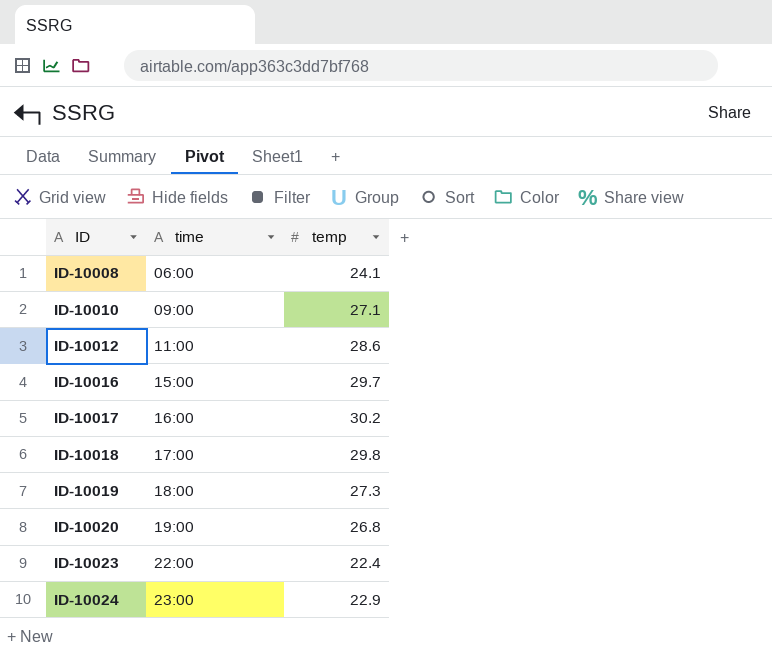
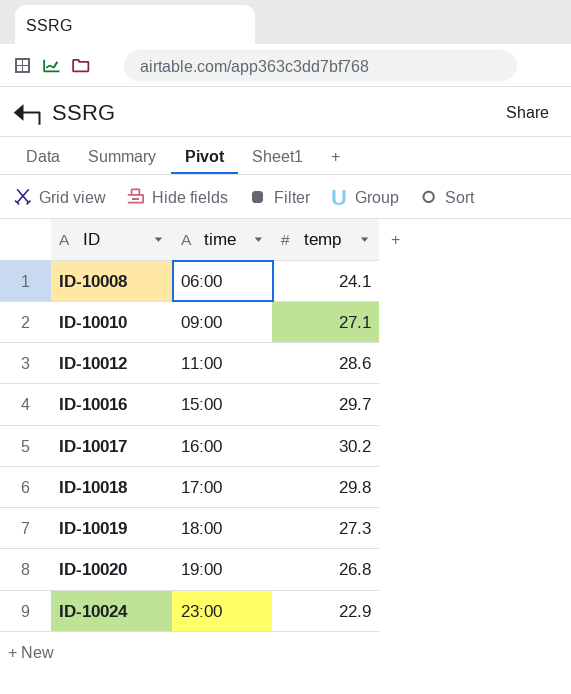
row ID-10023: 22:00 | 22.4 -> none

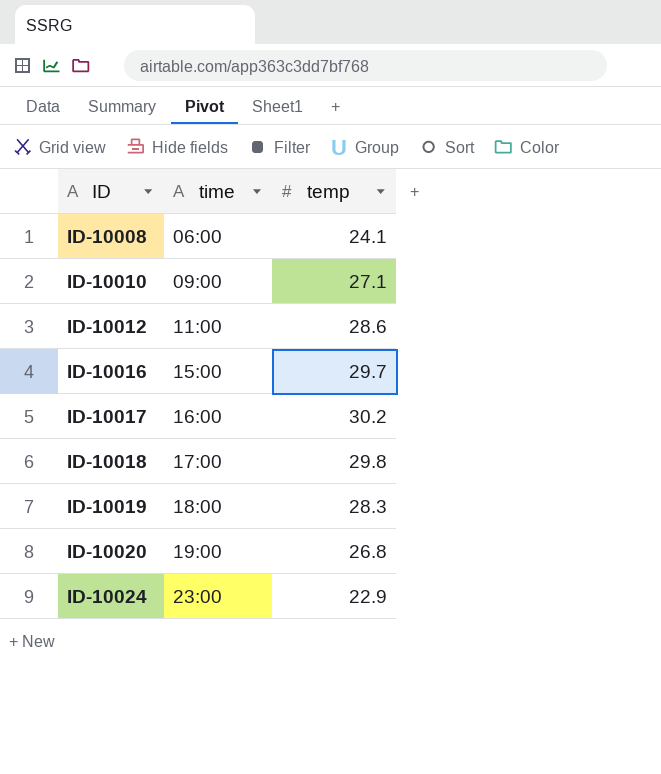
ID-10019 | temp: 27.3 -> 28.3

